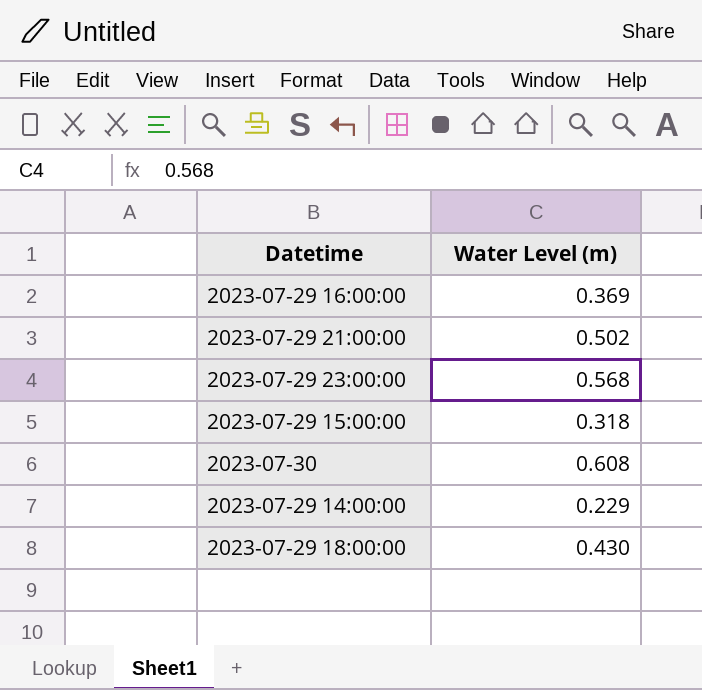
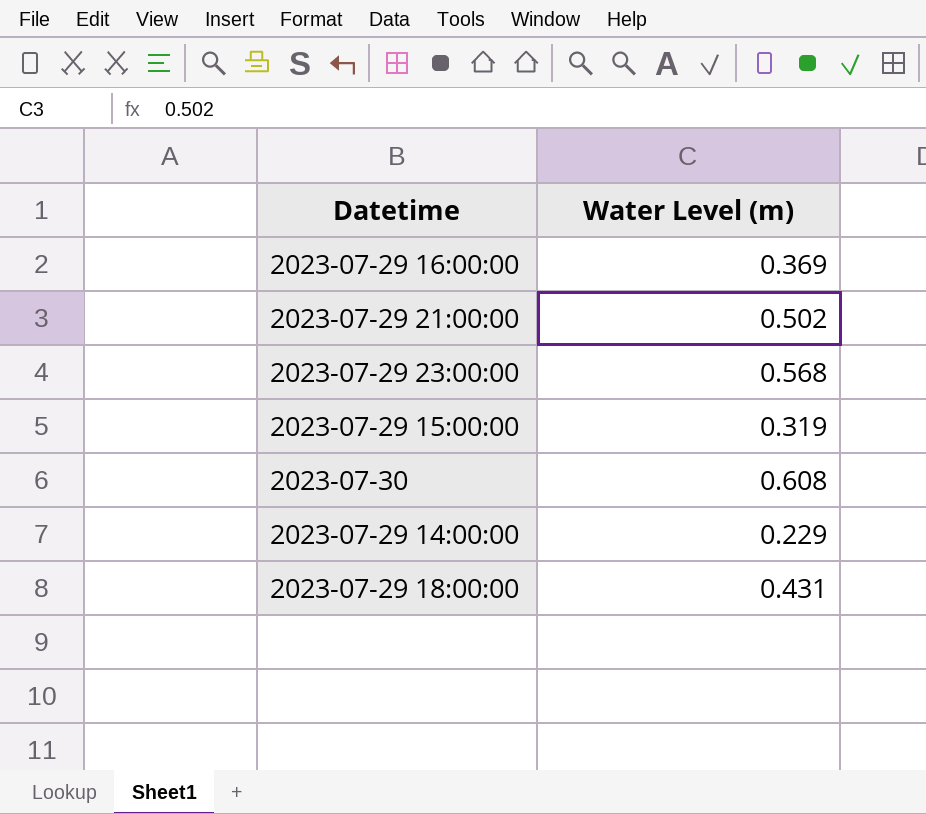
2023-07-29 15:00:00 | Water Level (m): 0.318 -> 0.319
2023-07-29 18:00:00 | Water Level (m): 0.430 -> 0.431

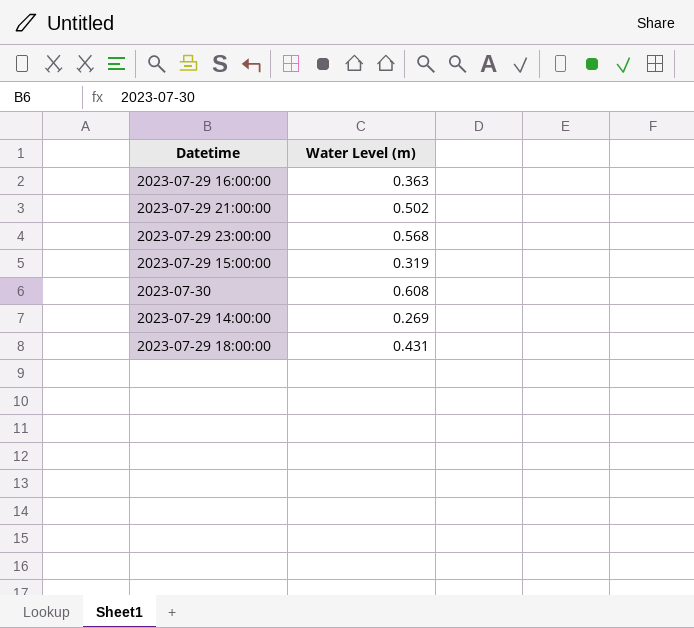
2023-07-29 16:00:00 | Water Level (m): 0.369 -> 0.363
2023-07-29 14:00:00 | Water Level (m): 0.229 -> 0.269

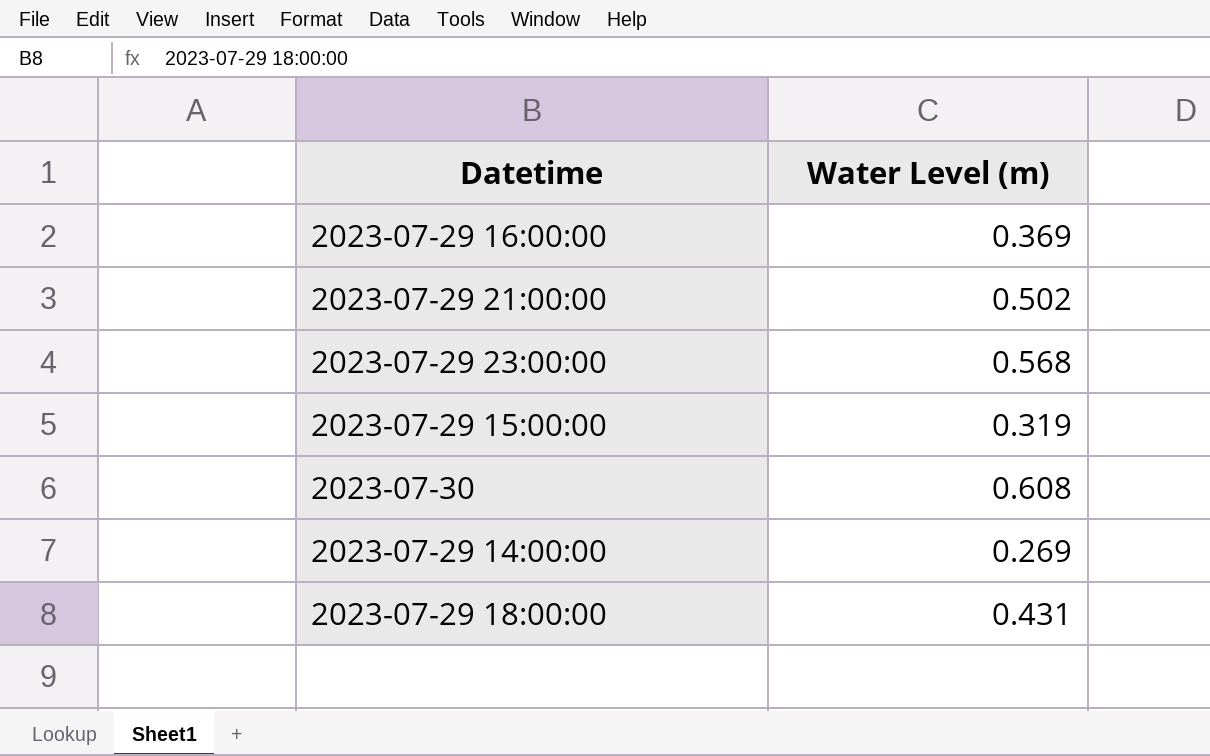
2023-07-29 16:00:00 | Water Level (m): 0.363 -> 0.369

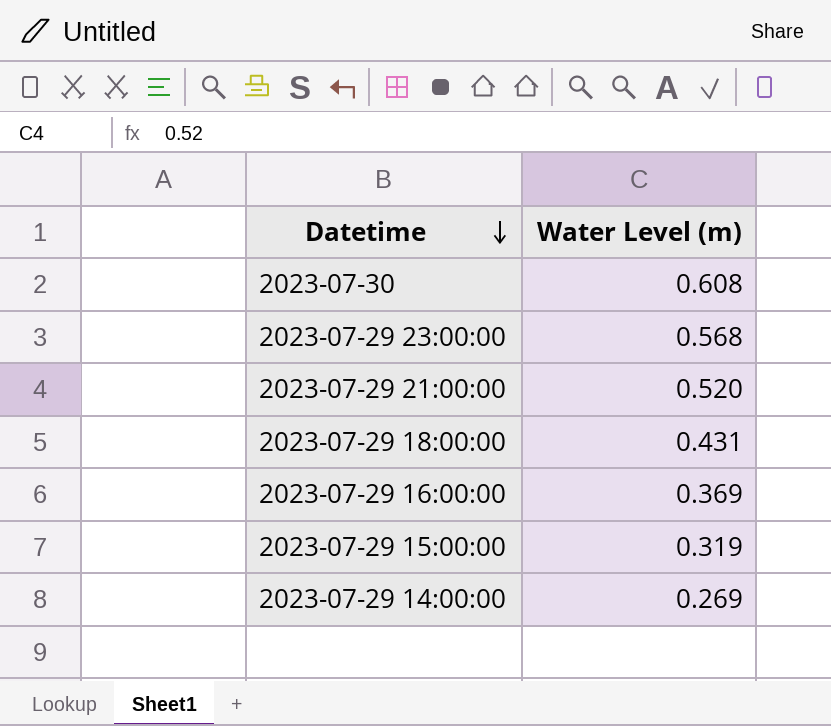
row order: none -> Datetime descending
2023-07-29 21:00:00 | Water Level (m): 0.502 -> 0.520

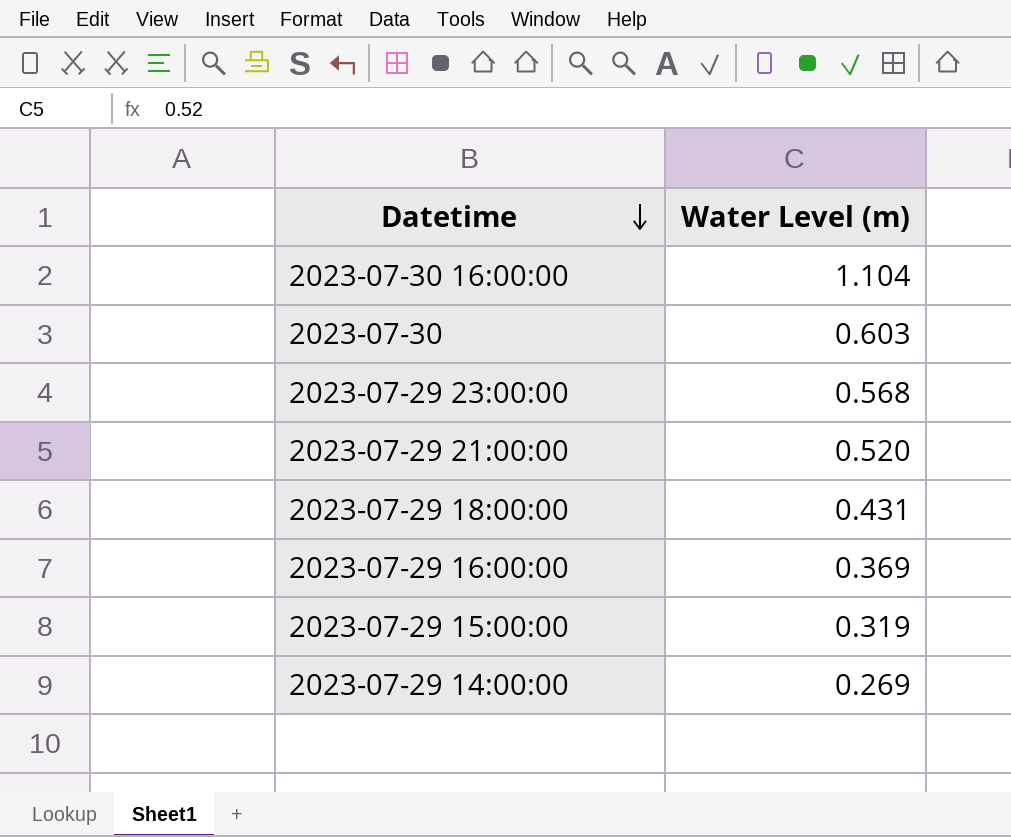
row 2023-07-30 16:00:00: none -> 1.104
2023-07-30 | Water Level (m): 0.608 -> 0.603

